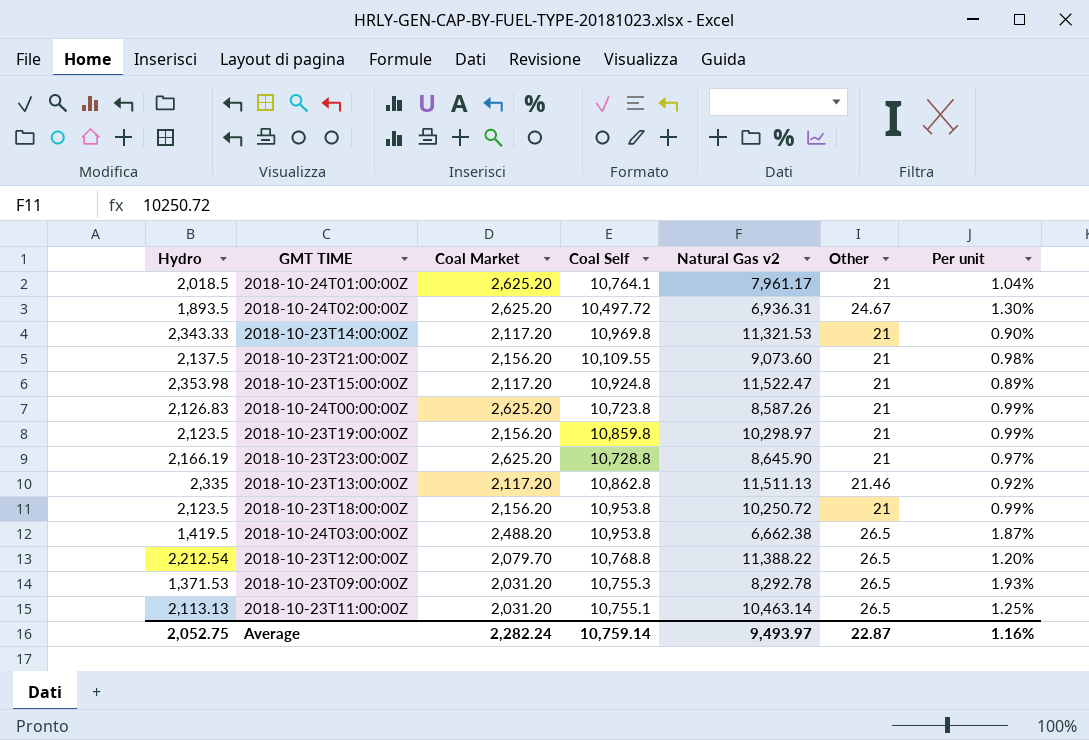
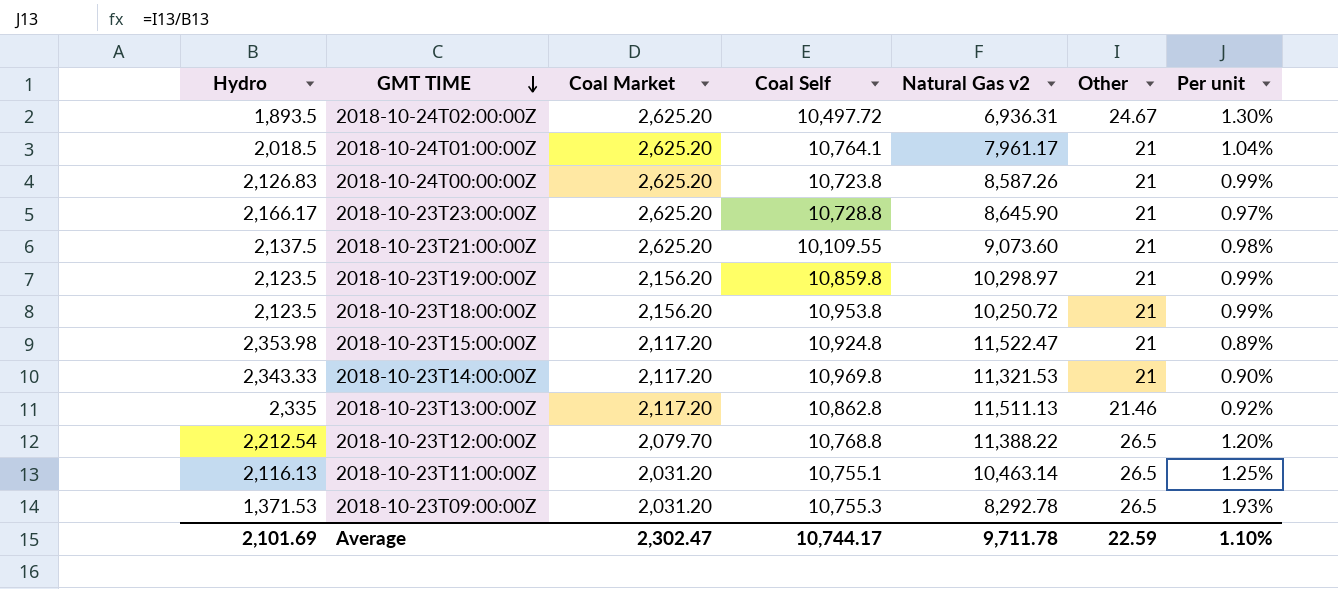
row order: none -> GMT TIME descending
row 2018-10-24T03:00:00Z: 1,419.5 | 2,488.20 | 10,953.8 | 6,662.38 | 26.5 | 1.87% -> none
2018-10-23T23:00:00Z | Hydro: 2,166.19 -> 2,166.17
2018-10-23T21:00:00Z | Coal Market: 2,156.20 -> 2,625.20
2018-10-23T11:00:00Z | Hydro: 2,113.13 -> 2,116.13
Average | Hydro: 2,052.75 -> 2,101.69
Average | Coal Market: 2,282.24 -> 2,302.47
Average | Coal Self: 10,759.14 -> 10,744.17
Average | Natural Gas v2: 9,493.97 -> 9,711.78
Average | Other: 22.87 -> 22.59
Average | Per unit: 1.16% -> 1.10%

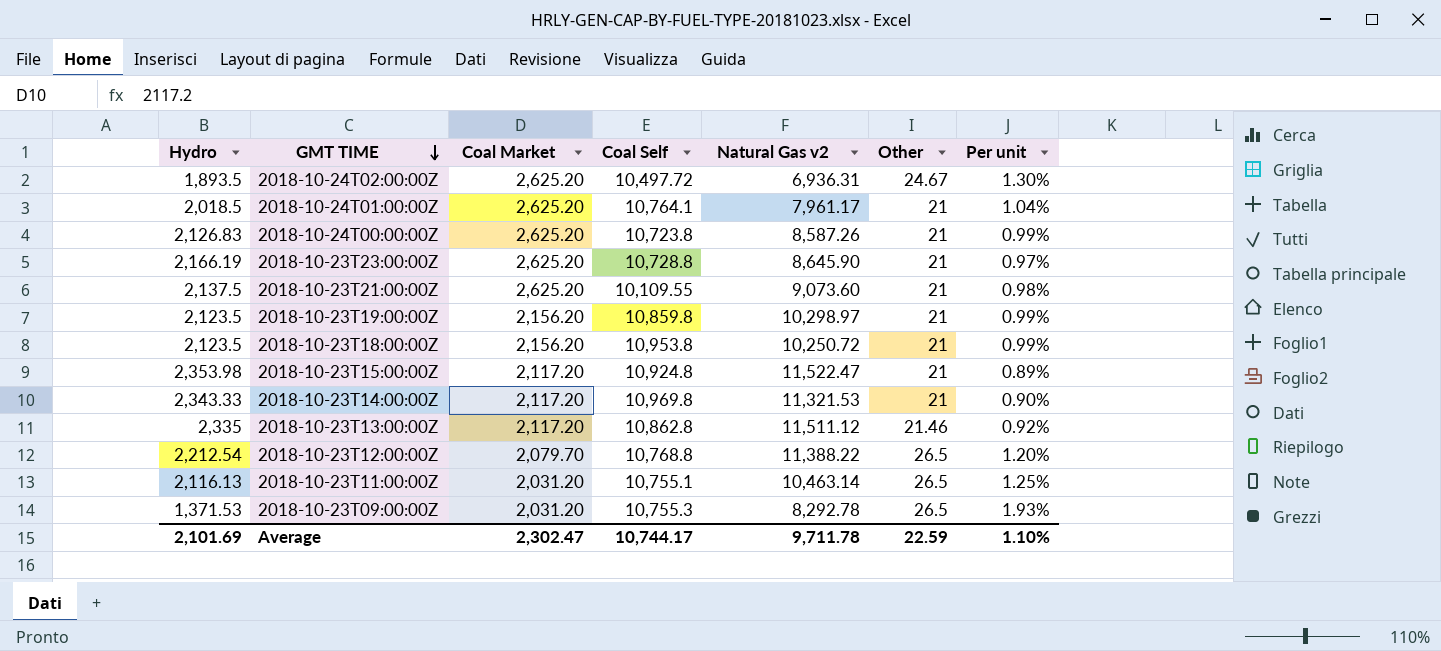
2018-10-23T23:00:00Z | Hydro: 2,166.17 -> 2,166.19
2018-10-23T13:00:00Z | Natural Gas v2: 11,511.13 -> 11,511.12

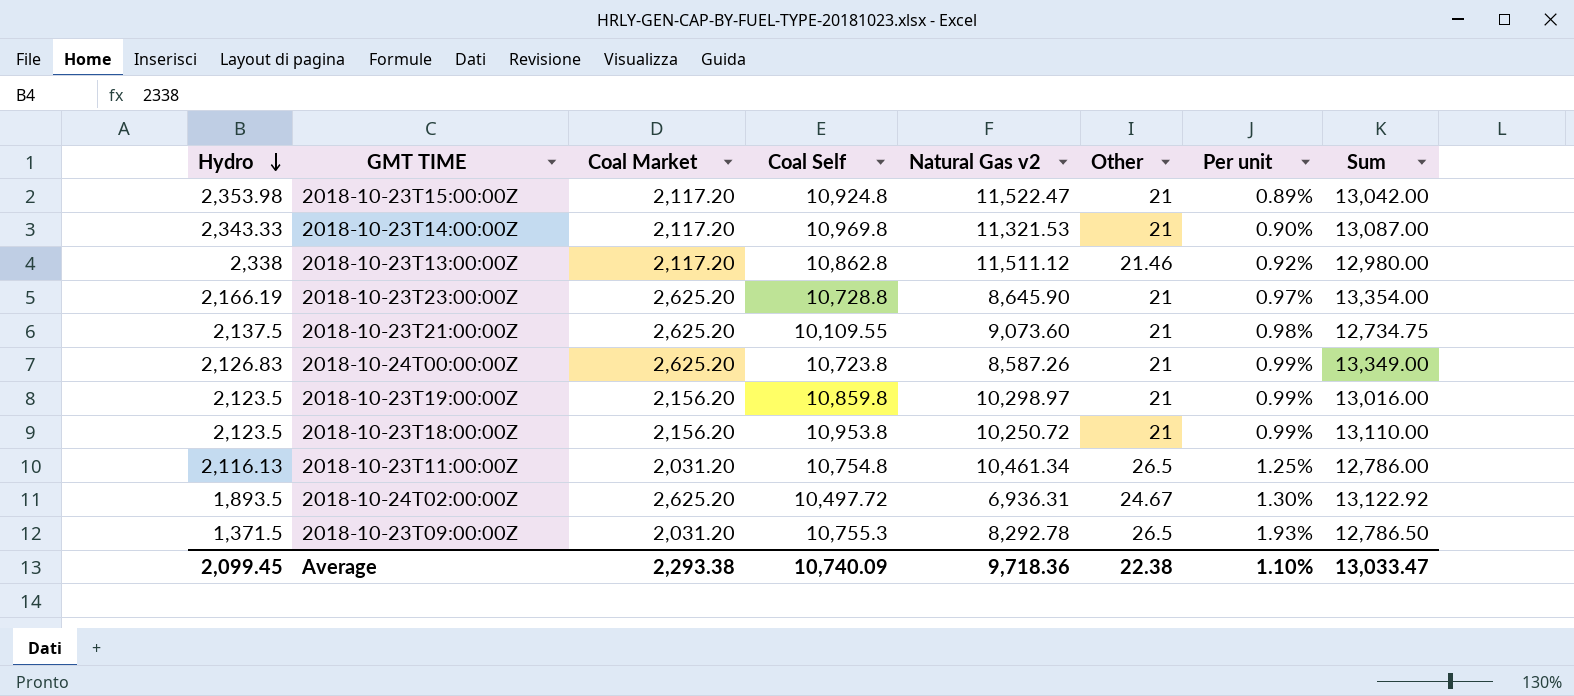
row order: GMT TIME descending -> Hydro descending
column Sum | formula: none -> [Coal Market] + [Coal Self]
row 2018-10-24T01:00:00Z: 2,018.5 | 2,625.20 | 10,764.1 | 7,961.17 | 21 | 1.04% -> none
row 2018-10-23T12:00:00Z: 2,212.54 | 2,079.70 | 10,768.8 | 11,388.22 | 26.5 | 1.20% -> none
2018-10-23T13:00:00Z | Hydro: 2,335 -> 2,338
2018-10-23T11:00:00Z | Coal Self: 10,755.1 -> 10,754.8
2018-10-23T11:00:00Z | Natural Gas v2: 10,463.14 -> 10,461.34
2018-10-23T09:00:00Z | Hydro: 1,371.53 -> 1,371.5
Average | Hydro: 2,101.69 -> 2,099.45
Average | Coal Market: 2,302.47 -> 2,293.38
Average | Coal Self: 10,744.17 -> 10,740.09
Average | Natural Gas v2: 9,711.78 -> 9,718.36
Average | Other: 22.59 -> 22.38

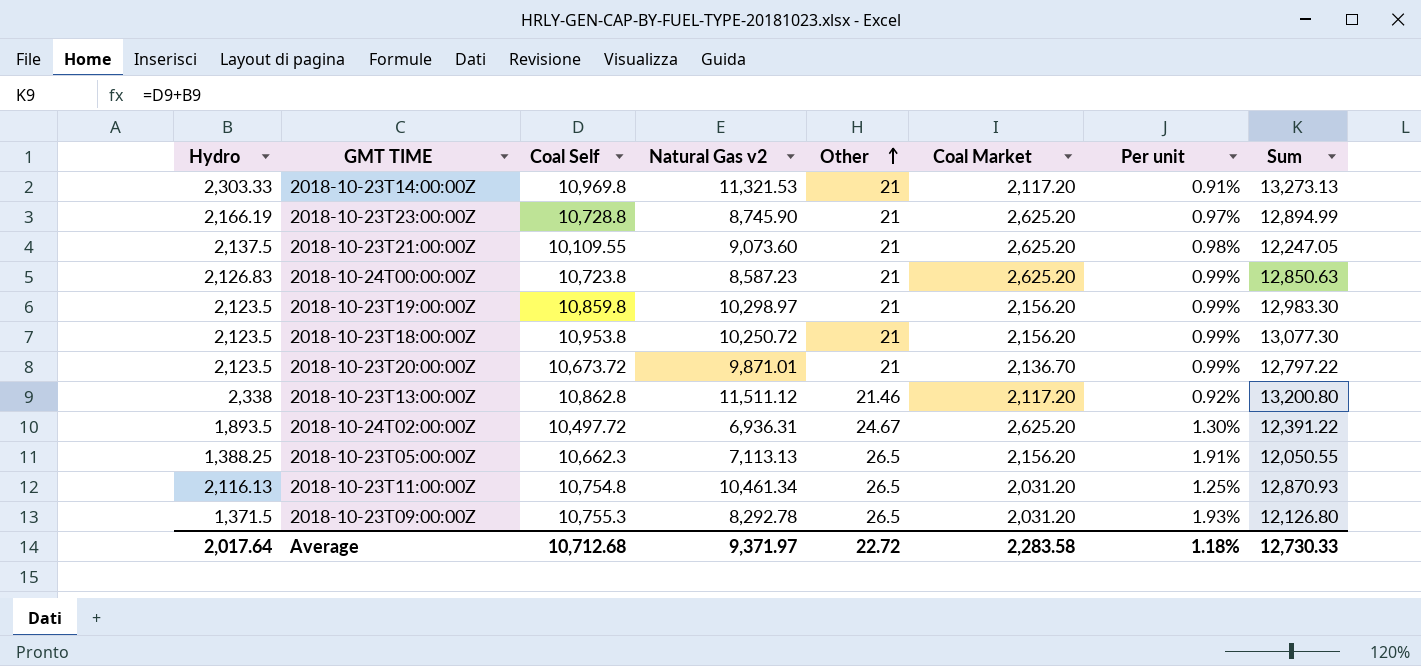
row order: Hydro descending -> Other ascending
column Coal Market | position: 3 -> 6
column Sum | formula: [Coal Market] + [Coal Self] -> [Hydro] + [Coal Self]
row 2018-10-23T15:00:00Z: 2,353.98 | 2,117.20 | 10,924.8 | 11,522.47 | 21 | 0.89% | 13,042.00 -> none
2018-10-23T14:00:00Z | Hydro: 2,343.33 -> 2,303.33
2018-10-23T14:00:00Z | Per unit: 0.90% -> 0.91%
2018-10-23T23:00:00Z | Natural Gas v2: 8,645.90 -> 8,745.90
2018-10-24T00:00:00Z | Natural Gas v2: 8,587.26 -> 8,587.23
row 2018-10-23T20:00:00Z: none -> 2,123.5 | 10,673.72 | 9,871.01 | 21 | 2,136.70 | 0.99% | 12,797.22
row 2018-10-23T05:00:00Z: none -> 1,388.25 | 10,662.3 | 7,113.13 | 26.5 | 2,156.20 | 1.91% | 12,050.55
Average | Hydro: 2,099.45 -> 2,017.64
Average | Coal Self: 10,740.09 -> 10,712.68
Average | Natural Gas v2: 9,718.36 -> 9,371.97
Average | Other: 22.38 -> 22.72
Average | Coal Market: 2,293.38 -> 2,283.58
Average | Per unit: 1.10% -> 1.18%
Average | Sum: 13,033.47 -> 12,730.33

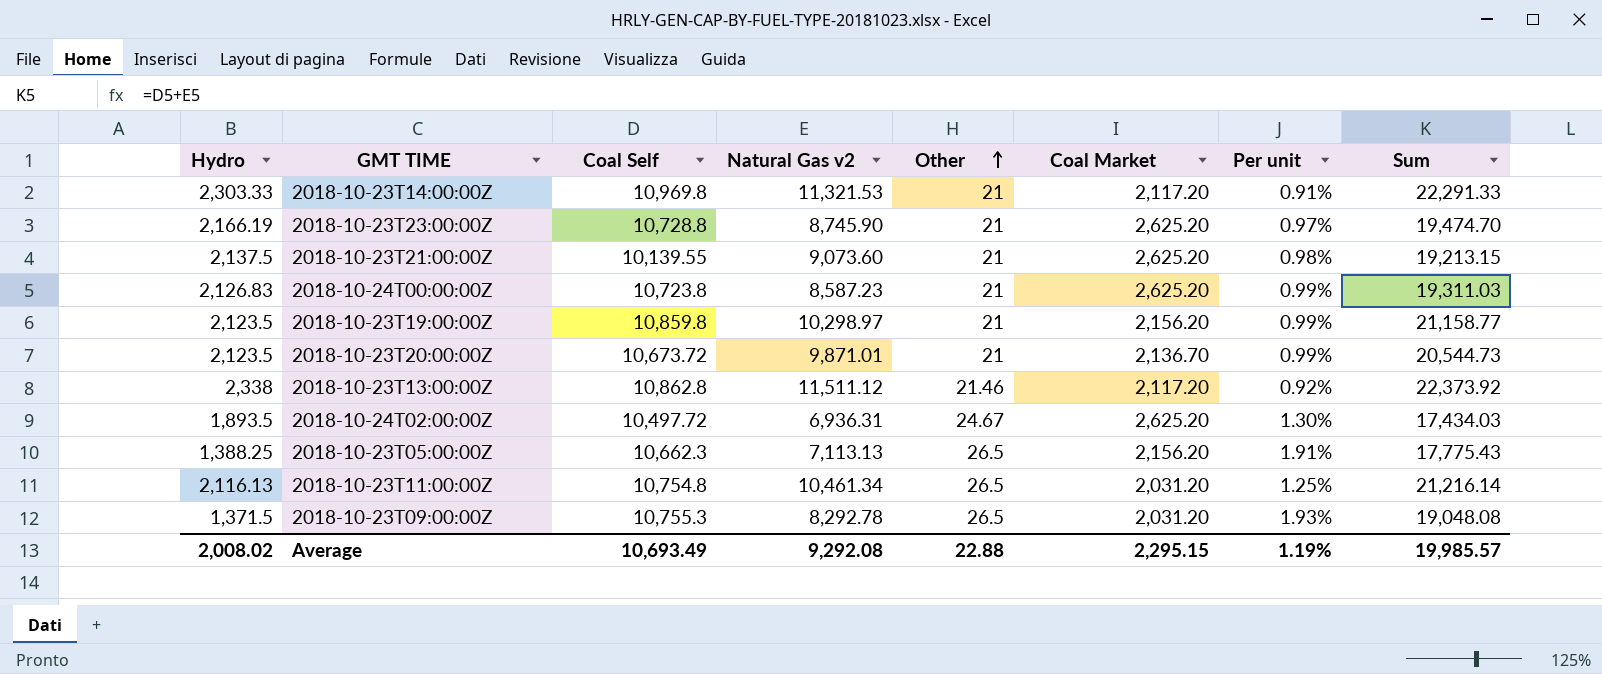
column Sum | formula: [Hydro] + [Coal Self] -> [Coal Self] + [Natural Gas v2]
row 2018-10-23T18:00:00Z: 2,123.5 | 10,953.8 | 10,250.72 | 21 | 2,156.20 | 0.99% | 13,077.30 -> none
2018-10-23T21:00:00Z | Coal Self: 10,109.55 -> 10,139.55
Average | Hydro: 2,017.64 -> 2,008.02
Average | Coal Self: 10,712.68 -> 10,693.49
Average | Natural Gas v2: 9,371.97 -> 9,292.08
Average | Other: 22.72 -> 22.88
Average | Coal Market: 2,283.58 -> 2,295.15
Average | Per unit: 1.18% -> 1.19%
Average | Sum: 12,730.33 -> 19,985.57

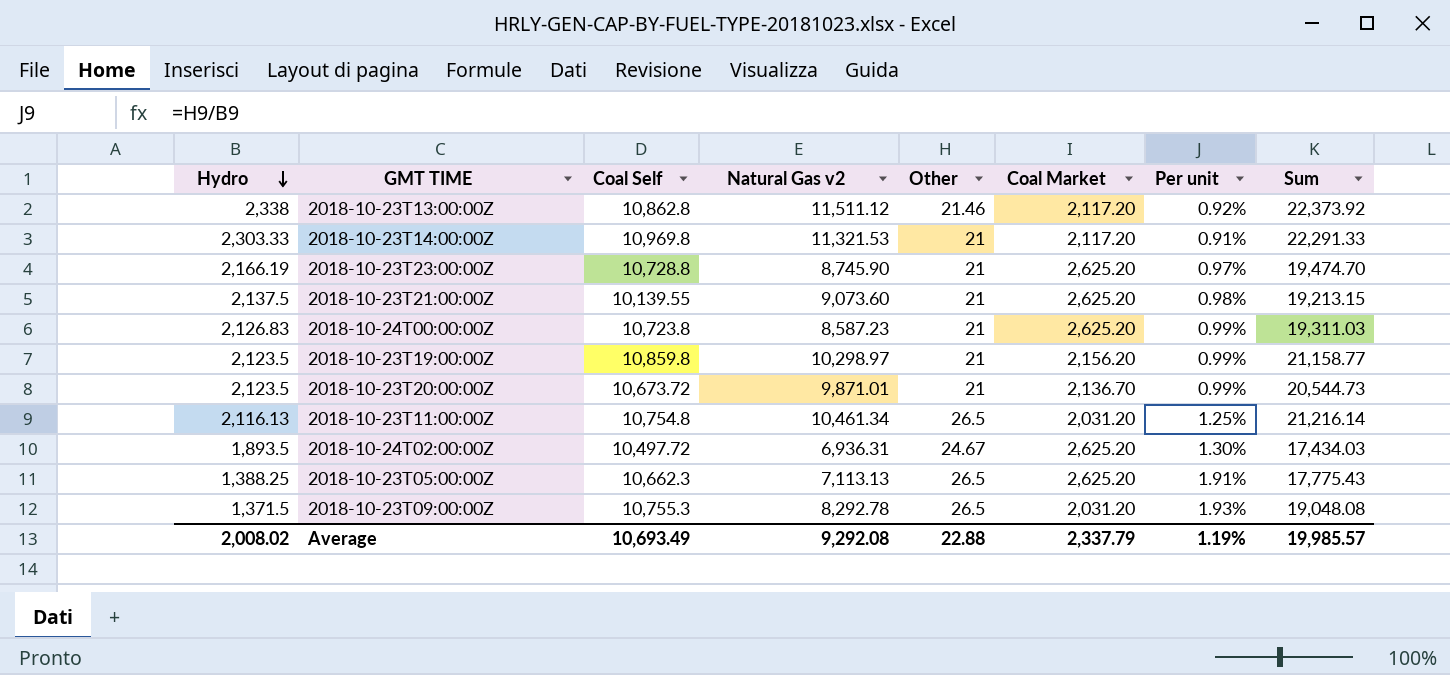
row order: Other ascending -> Hydro descending
2018-10-23T05:00:00Z | Coal Market: 2,156.20 -> 2,625.20
Average | Coal Market: 2,295.15 -> 2,337.79

